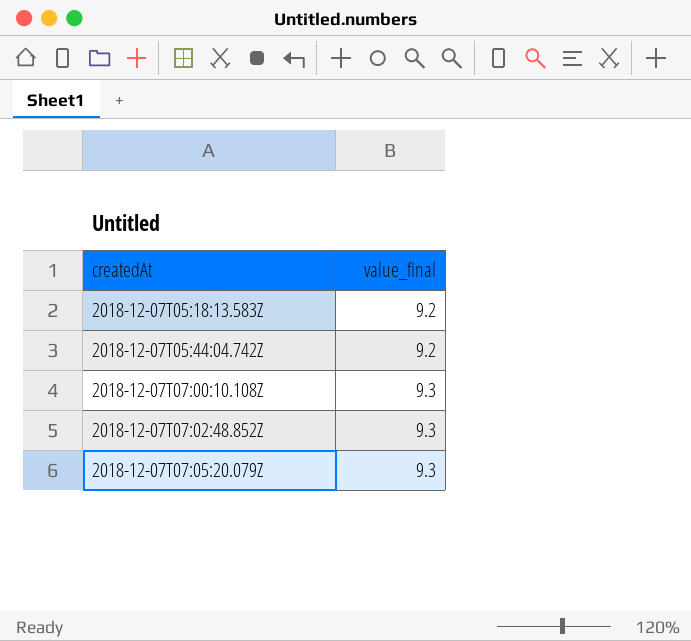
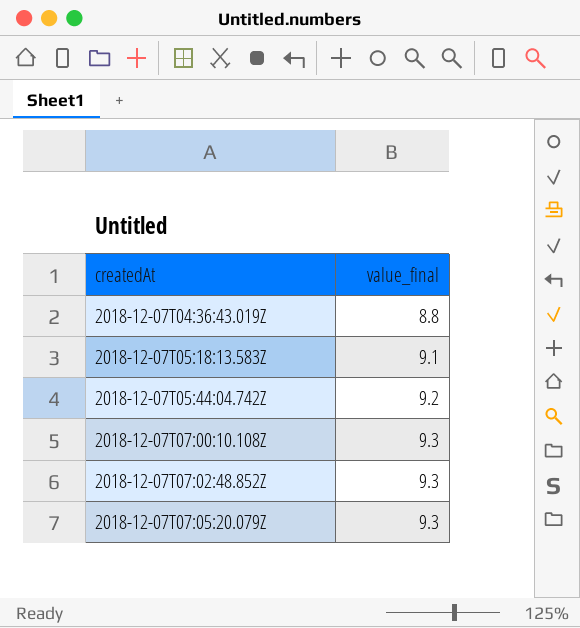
row 2018-12-07T04:36:43.019Z: none -> 8.8
2018-12-07T05:18:13.583Z | value_final: 9.2 -> 9.1

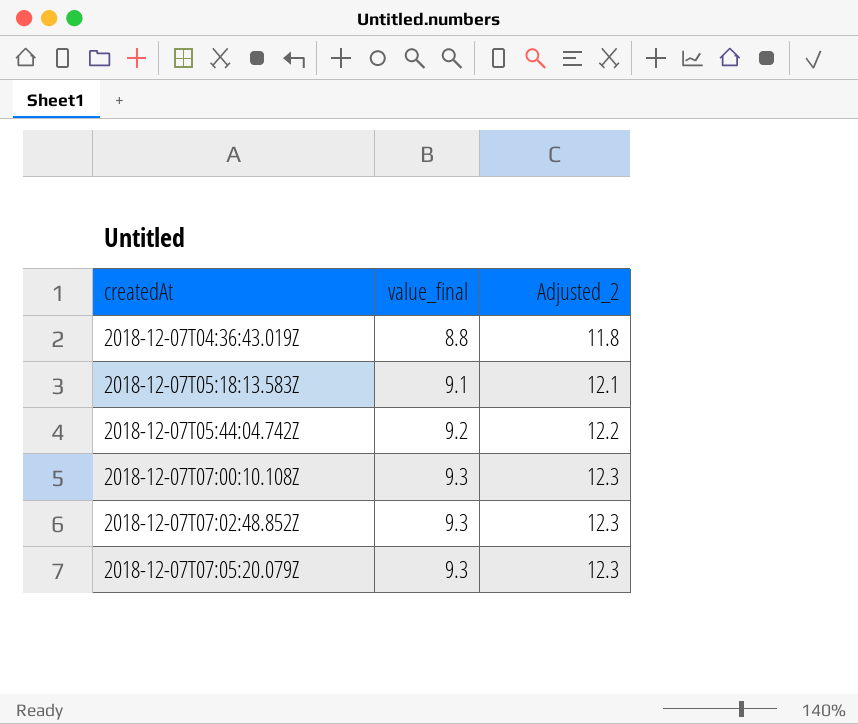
column Adjusted_2 | formula: none -> [value_final] + 3

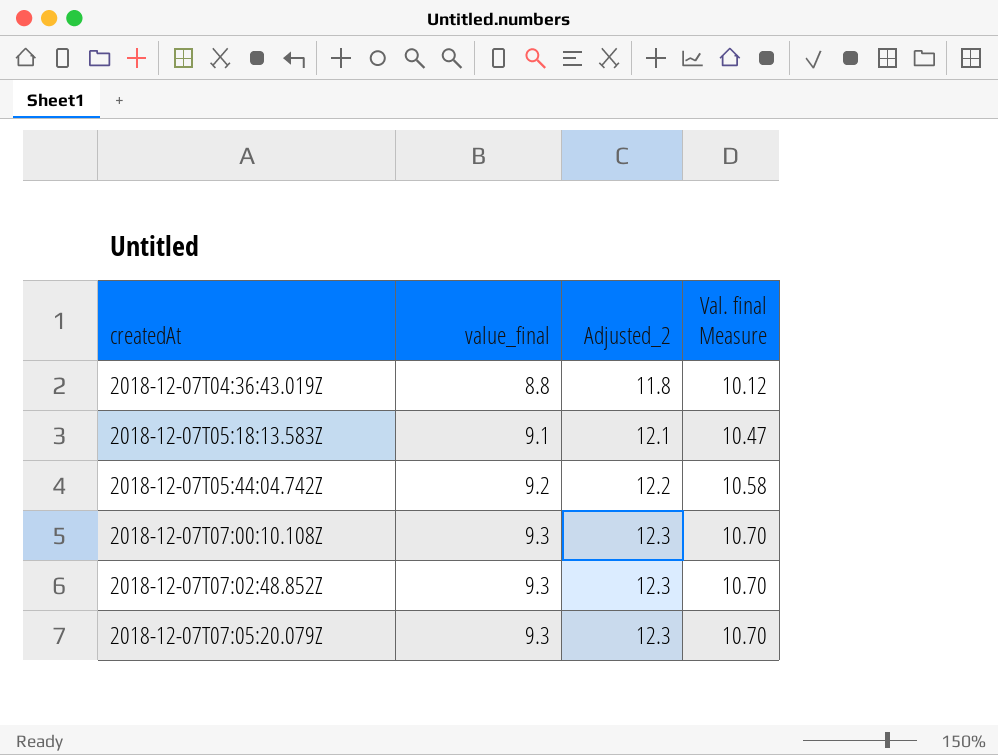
column Val. final Measure | formula: none -> [value_final] * 1.15

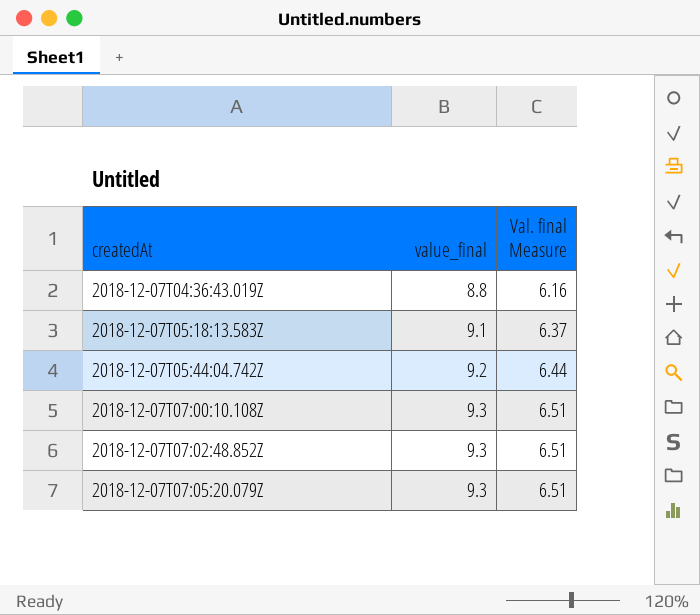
column Adjusted_2 | formula: [value_final] + 3 -> none
column Val. final Measure | formula: [value_final] * 1.15 -> [value_final] * 0.7

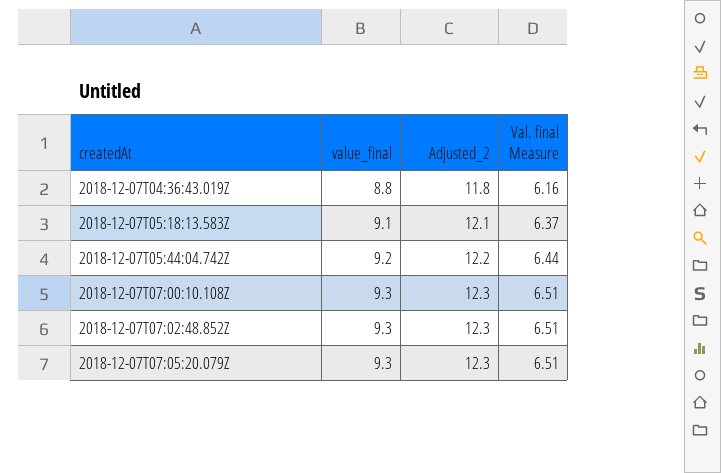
column Adjusted_2 | formula: none -> [value_final] + 3

